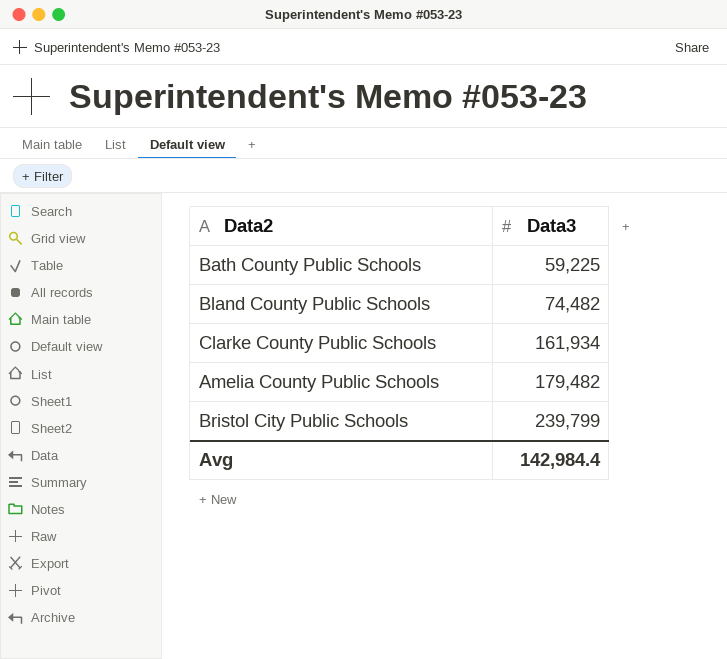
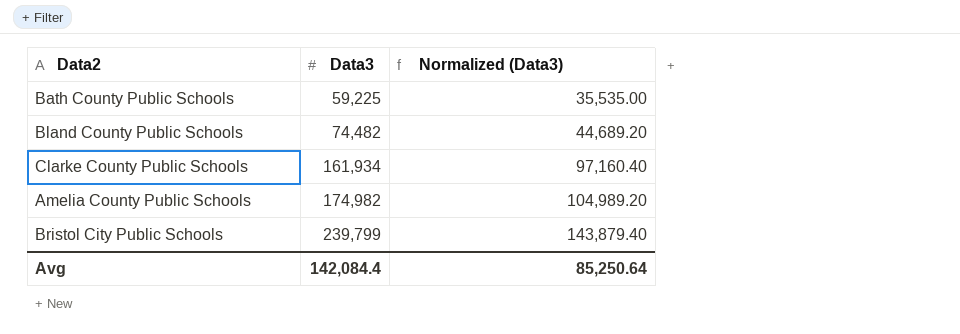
column Normalized (Data3) | formula: none -> [Data3] * 0.6
Amelia County Public Schools | Data3: 179,482 -> 174,982
Avg | Data3: 142,984.4 -> 142,084.4

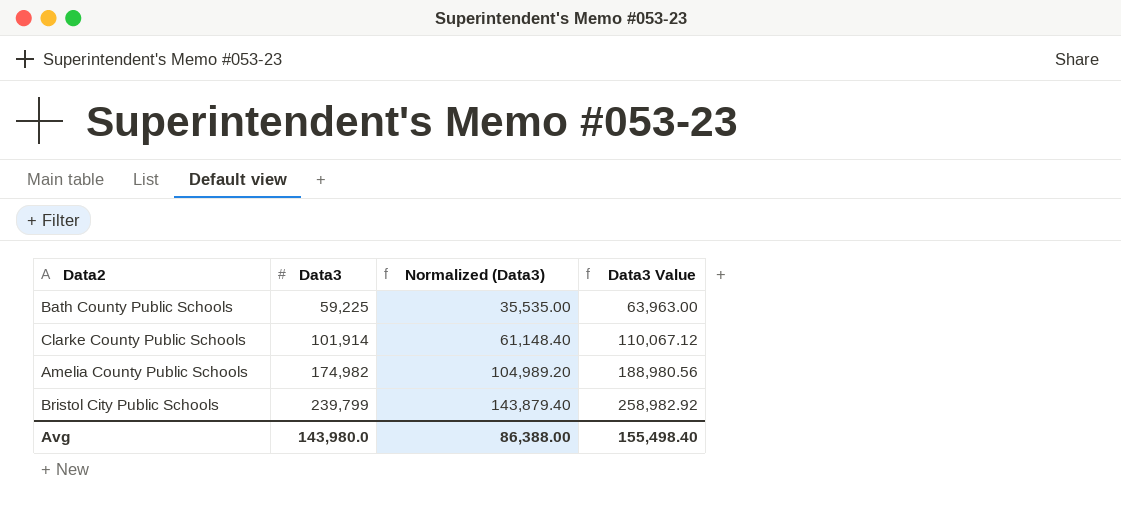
column Data3 Value | formula: none -> [Data3] * 1.08
row Bland County Public Schools: 74,482 | 44,689.20 -> none
Clarke County Public Schools | Data3: 161,934 -> 101,914
Clarke County Public Schools | Normalized (Data3): 97,160.40 -> 61,148.40
Avg | Data3: 142,084.4 -> 143,980.0
Avg | Normalized (Data3): 85,250.64 -> 86,388.00

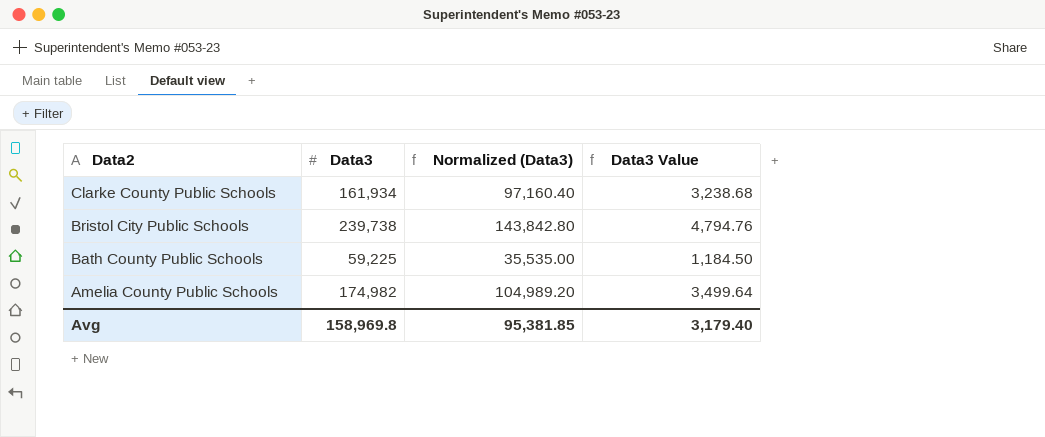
row order: Data3 ascending -> Data2 descending
column Data3 Value | formula: [Data3] * 1.08 -> [Data3] * 0.02
Clarke County Public Schools | Data3: 101,914 -> 161,934
Clarke County Public Schools | Normalized (Data3): 61,148.40 -> 97,160.40
Bristol City Public Schools | Data3: 239,799 -> 239,738
Bristol City Public Schools | Normalized (Data3): 143,879.40 -> 143,842.80
Avg | Data3: 143,980.0 -> 158,969.8
Avg | Normalized (Data3): 86,388.00 -> 95,381.85
Avg | Data3 Value: 155,498.40 -> 3,179.40

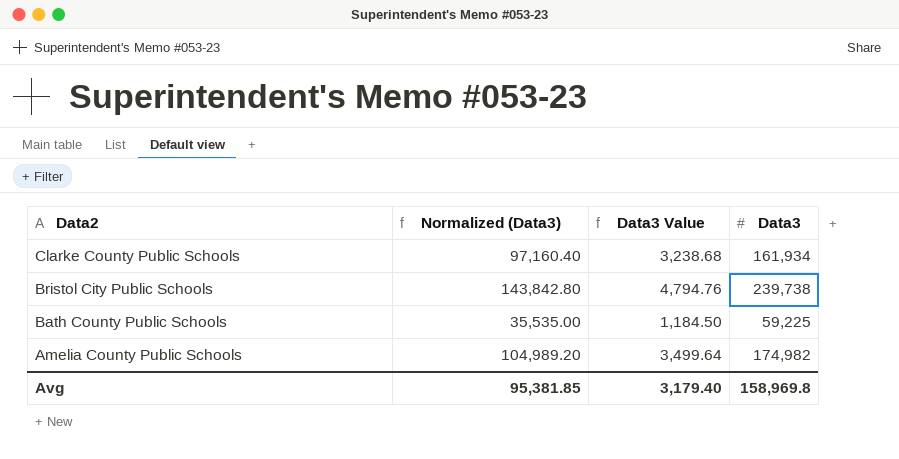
column Data3 | position: 2 -> 4

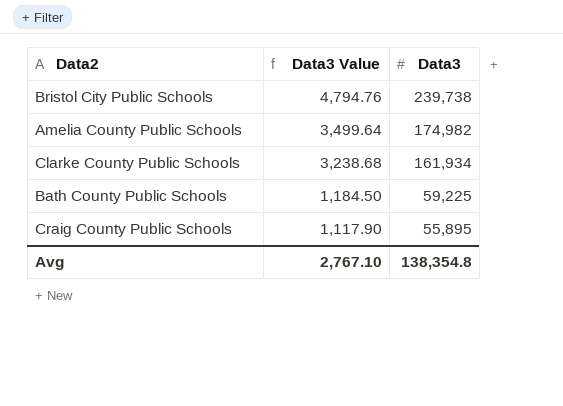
row order: Data2 descending -> Data3 Value descending
column Normalized (Data3) | formula: [Data3] * 0.6 -> none
row Craig County Public Schools: none -> 1,117.90 | 55,895
Avg | Data3 Value: 3,179.40 -> 2,767.10
Avg | Data3: 158,969.8 -> 138,354.8

